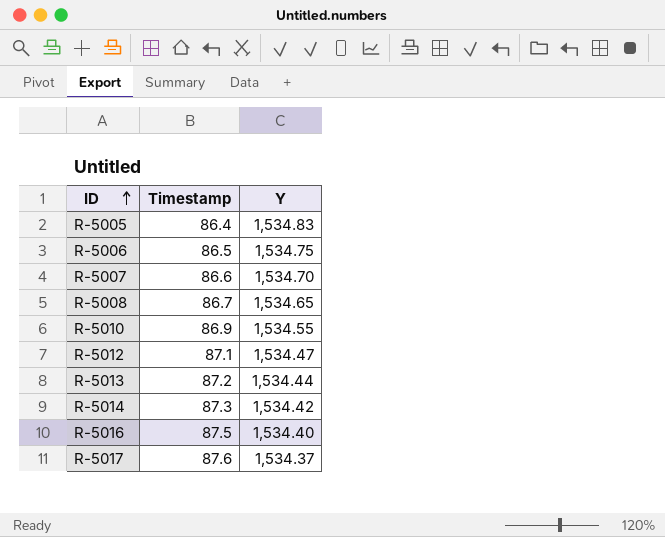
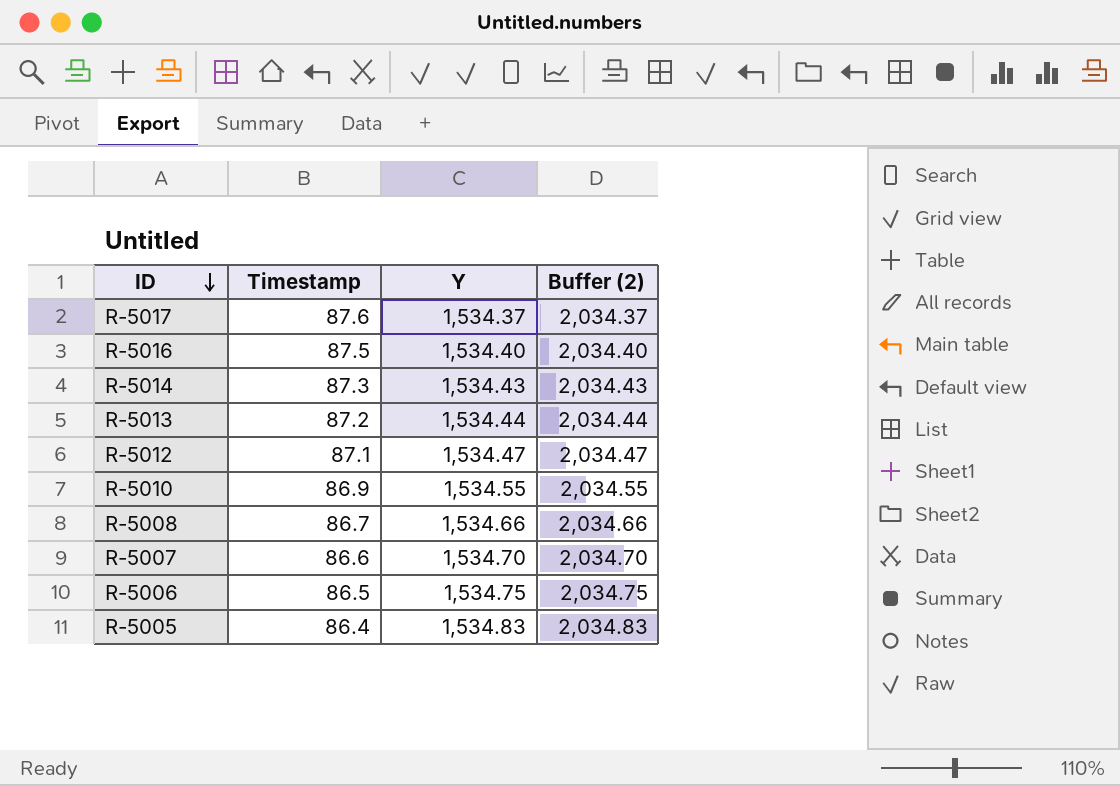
row order: ID ascending -> ID descending
column Buffer (2) | formula: none -> [Y] + 500
R-5014 | Y: 1,534.42 -> 1,534.43
R-5008 | Y: 1,534.65 -> 1,534.66

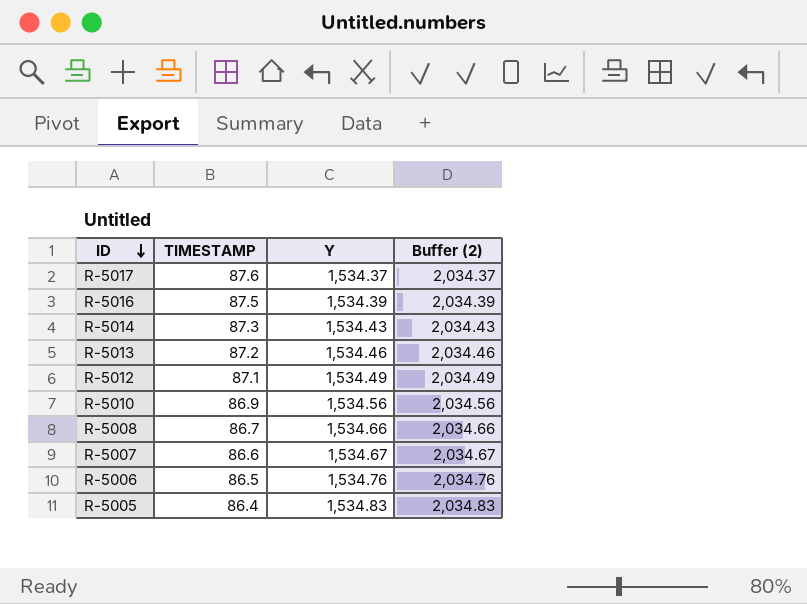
column name: Timestamp -> TIMESTAMP
R-5016 | Y: 1,534.40 -> 1,534.39
R-5016 | Buffer (2): 2,034.40 -> 2,034.39
R-5013 | Y: 1,534.44 -> 1,534.46
R-5013 | Buffer (2): 2,034.44 -> 2,034.46
R-5012 | Y: 1,534.47 -> 1,534.49
R-5012 | Buffer (2): 2,034.47 -> 2,034.49
R-5010 | Y: 1,534.55 -> 1,534.56
R-5010 | Buffer (2): 2,034.55 -> 2,034.56
R-5007 | Y: 1,534.70 -> 1,534.67
R-5007 | Buffer (2): 2,034.70 -> 2,034.67
R-5006 | Y: 1,534.75 -> 1,534.76
R-5006 | Buffer (2): 2,034.75 -> 2,034.76

